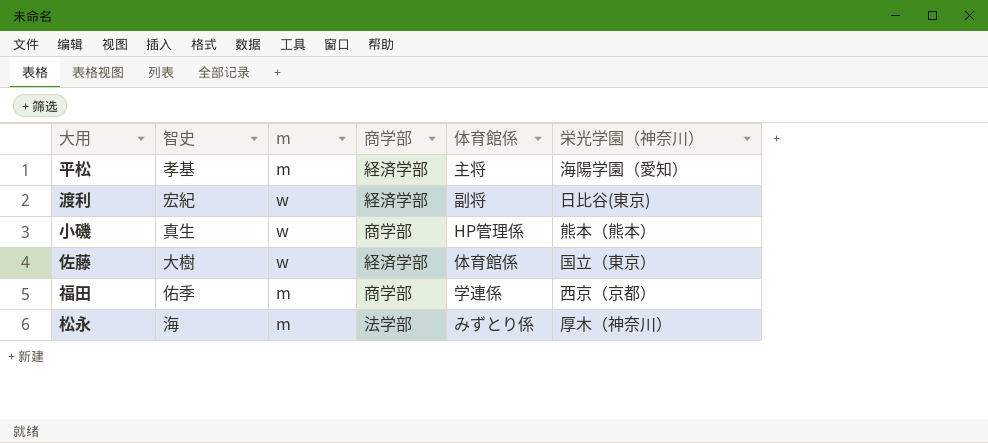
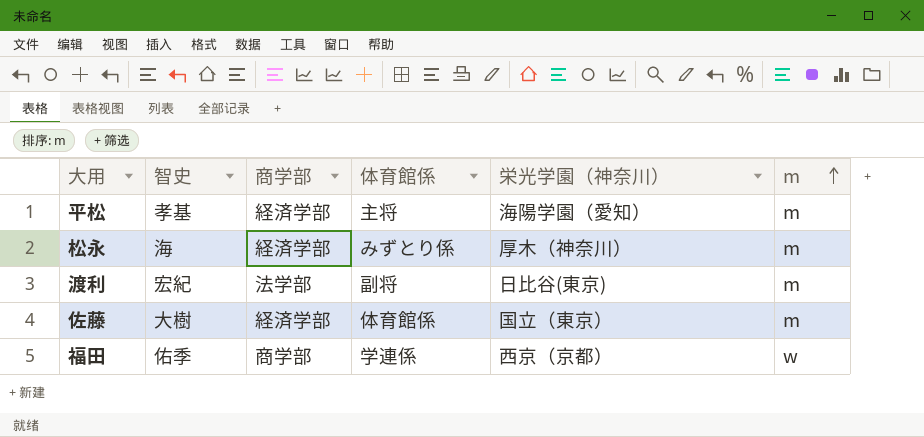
row order: none -> m ascending
column m | position: 3 -> 6
row 小磯: 真生 | w | 商学部 | HP管理係 | 熊本（熊本） -> none
松永 | 商学部: 法学部 -> 経済学部
渡利 | 商学部: 経済学部 -> 法学部
渡利 | m: w -> m
佐藤 | m: w -> m
福田 | m: m -> w

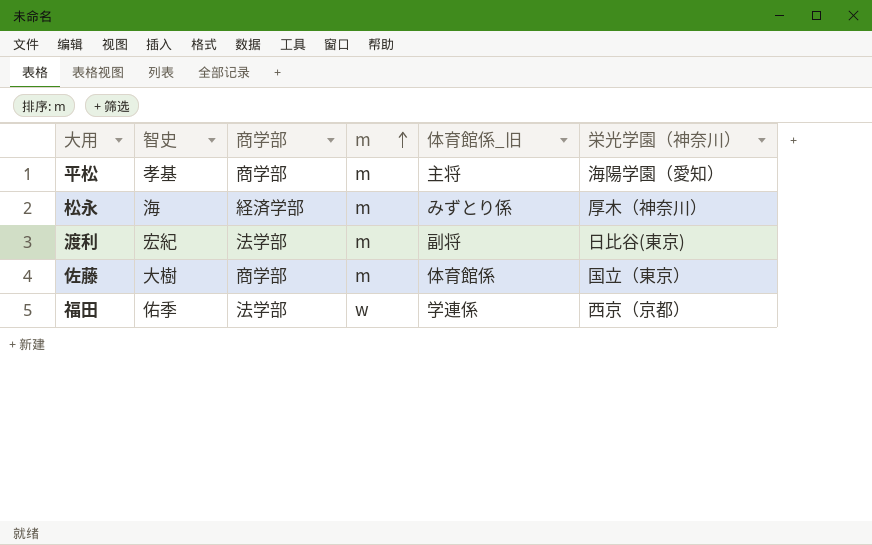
column m | position: 6 -> 4
column name: 体育館係 -> 体育館係_旧
平松 | 商学部: 経済学部 -> 商学部
佐藤 | 商学部: 経済学部 -> 商学部
福田 | 商学部: 商学部 -> 法学部

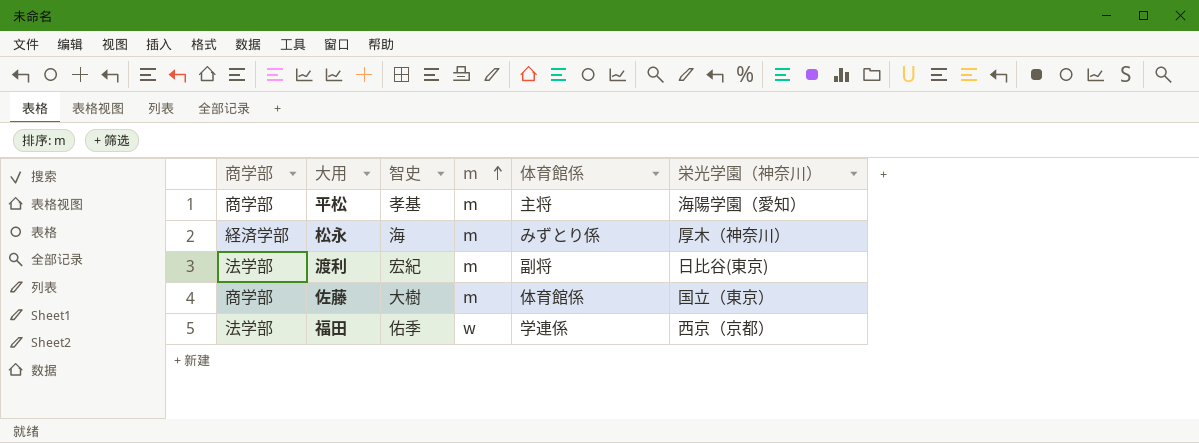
column 商学部 | position: 3 -> 1
column name: 体育館係_旧 -> 体育館係

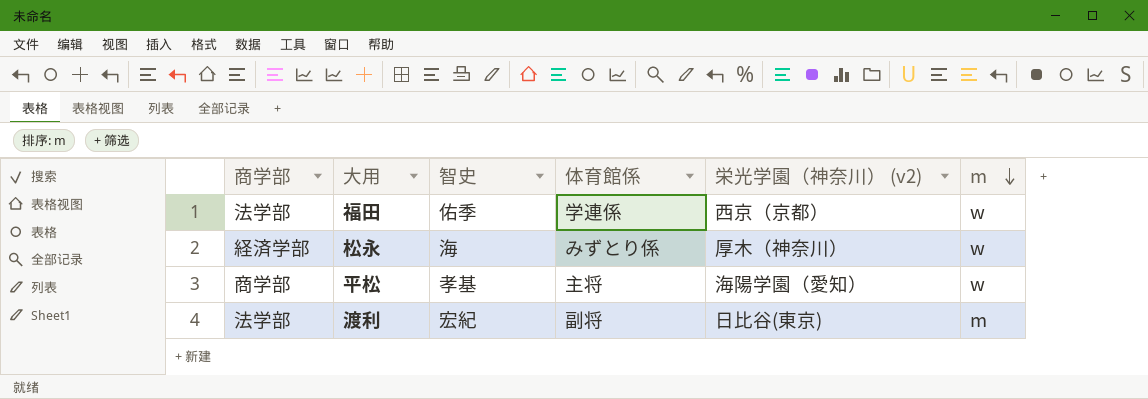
row order: m ascending -> m descending
column name: 栄光学園（神奈川） -> 栄光学園（神奈川） (v2)
column m | position: 4 -> 6
row 佐藤: 商学部 | 大樹 | m | 体育館係 | 国立（東京） -> none
松永 | m: m -> w
平松 | m: m -> w

